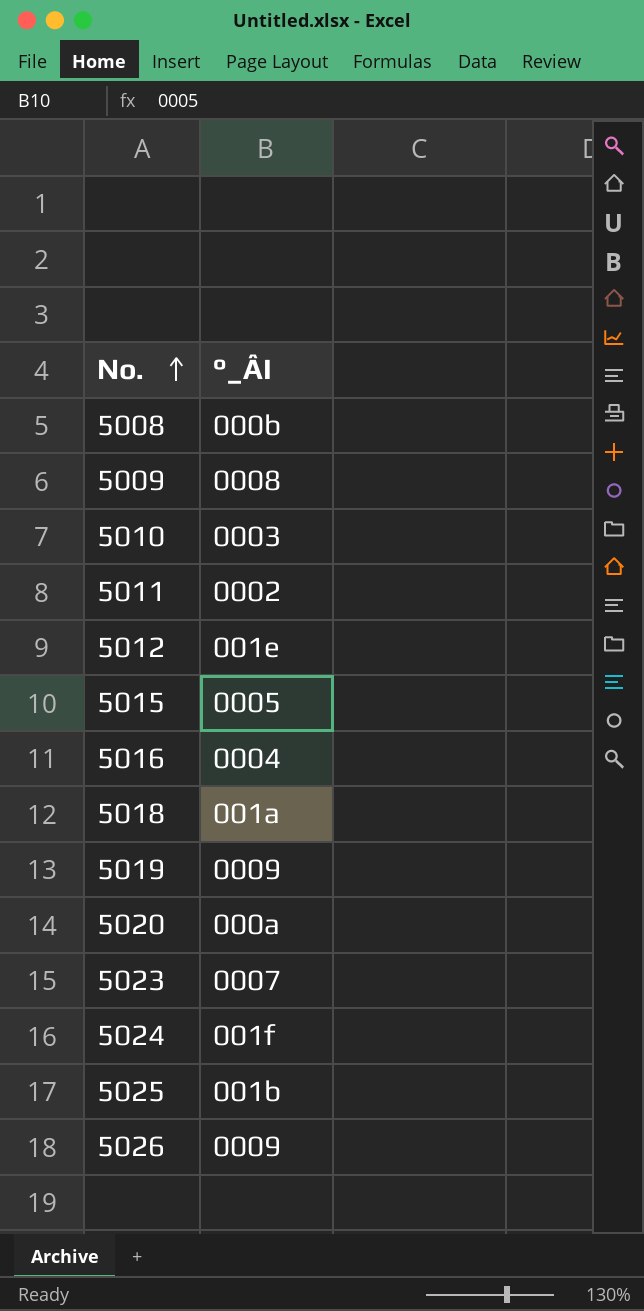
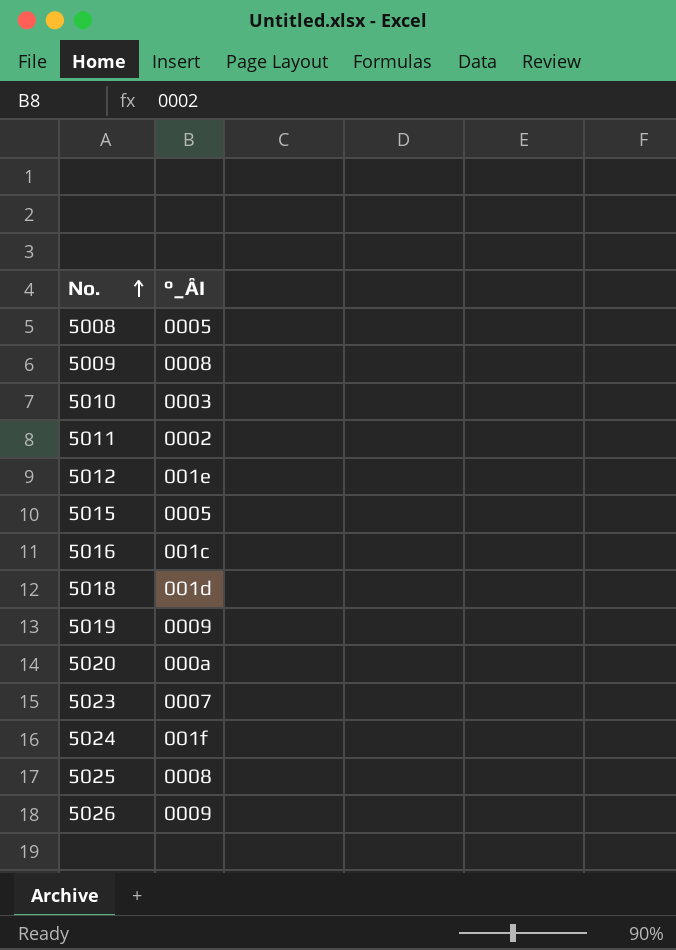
5008 | °_ÂI: 000b -> 0005
5016 | °_ÂI: 0004 -> 001c
5018 | °_ÂI: 001a -> 001d
5025 | °_ÂI: 001b -> 0008

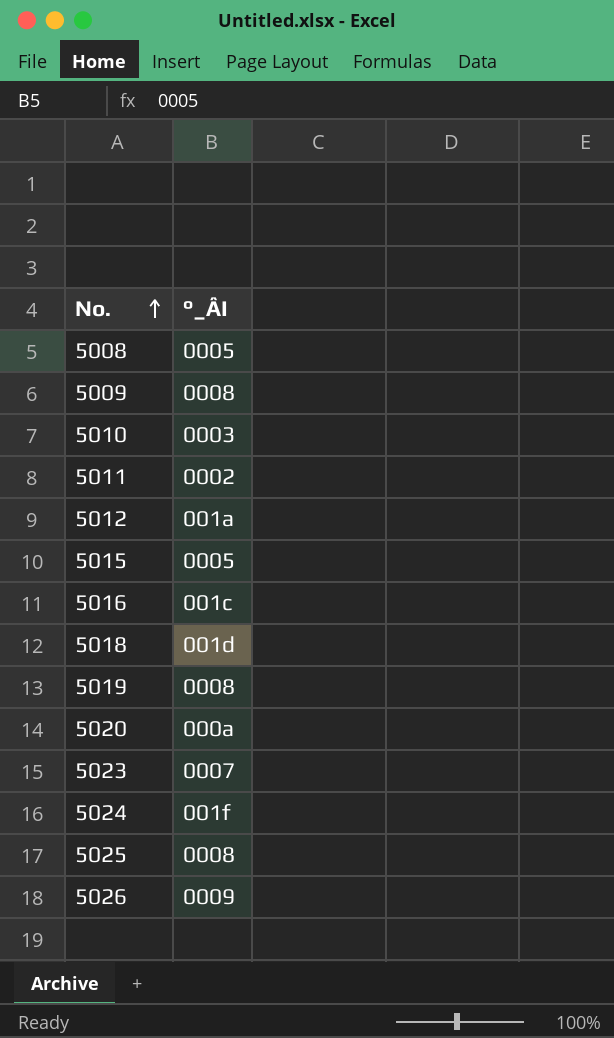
5012 | °_ÂI: 001e -> 001a
5019 | °_ÂI: 0009 -> 0008

